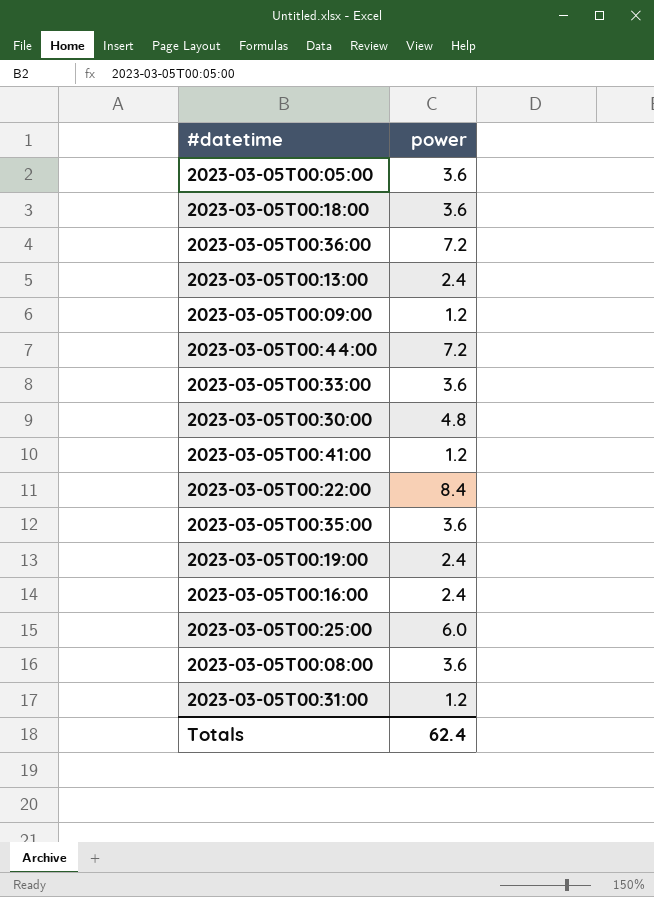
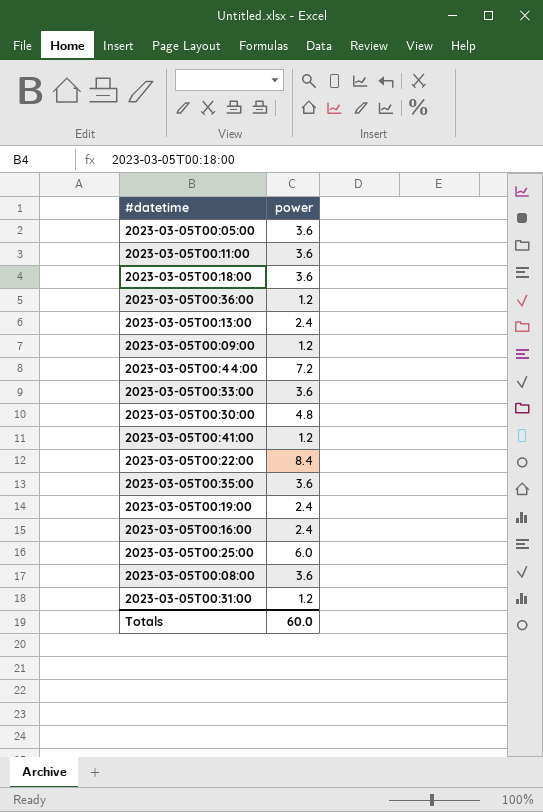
row 2023-03-05T00:11:00: none -> 3.6
2023-03-05T00:36:00 | power: 7.2 -> 1.2
Totals | power: 62.4 -> 60.0

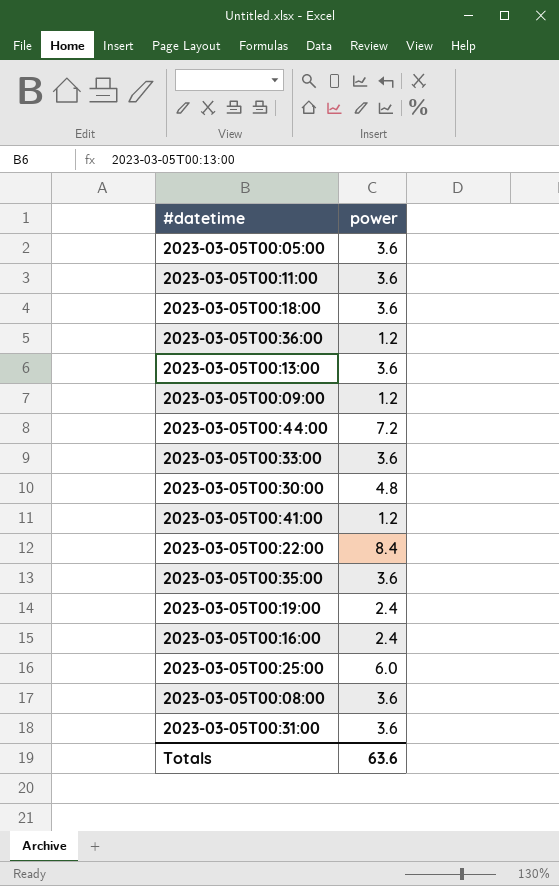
2023-03-05T00:13:00 | power: 2.4 -> 3.6
2023-03-05T00:31:00 | power: 1.2 -> 3.6
Totals | power: 60.0 -> 63.6

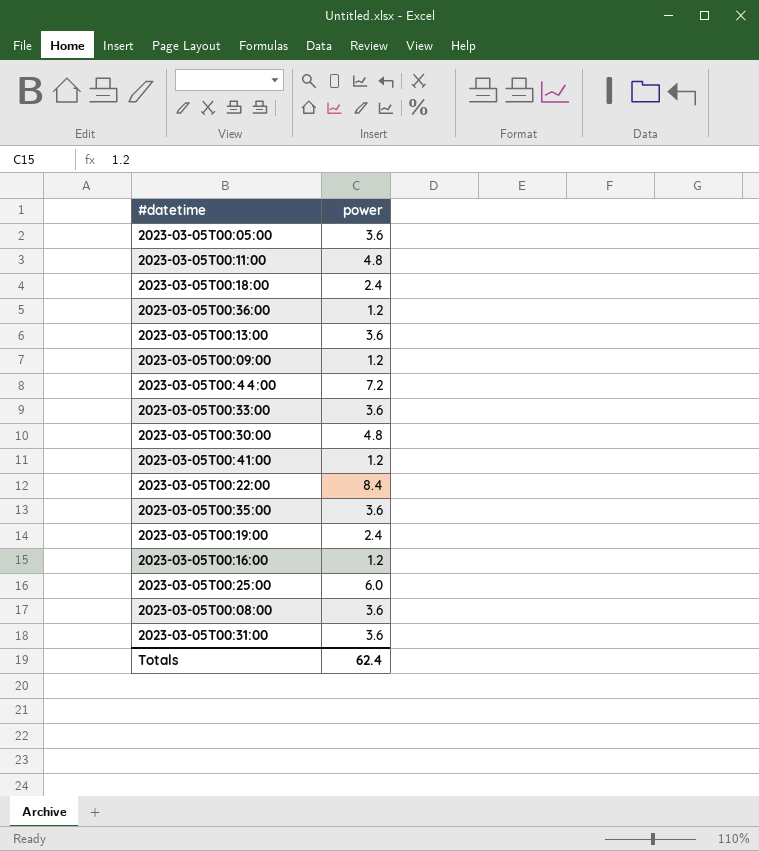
2023-03-05T00:11:00 | power: 3.6 -> 4.8
2023-03-05T00:18:00 | power: 3.6 -> 2.4
2023-03-05T00:16:00 | power: 2.4 -> 1.2
Totals | power: 63.6 -> 62.4

